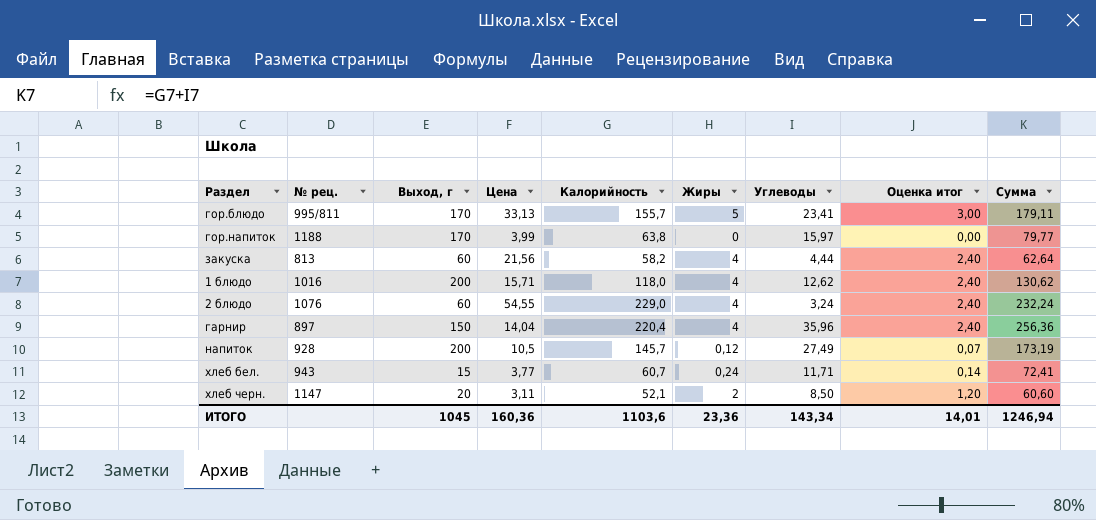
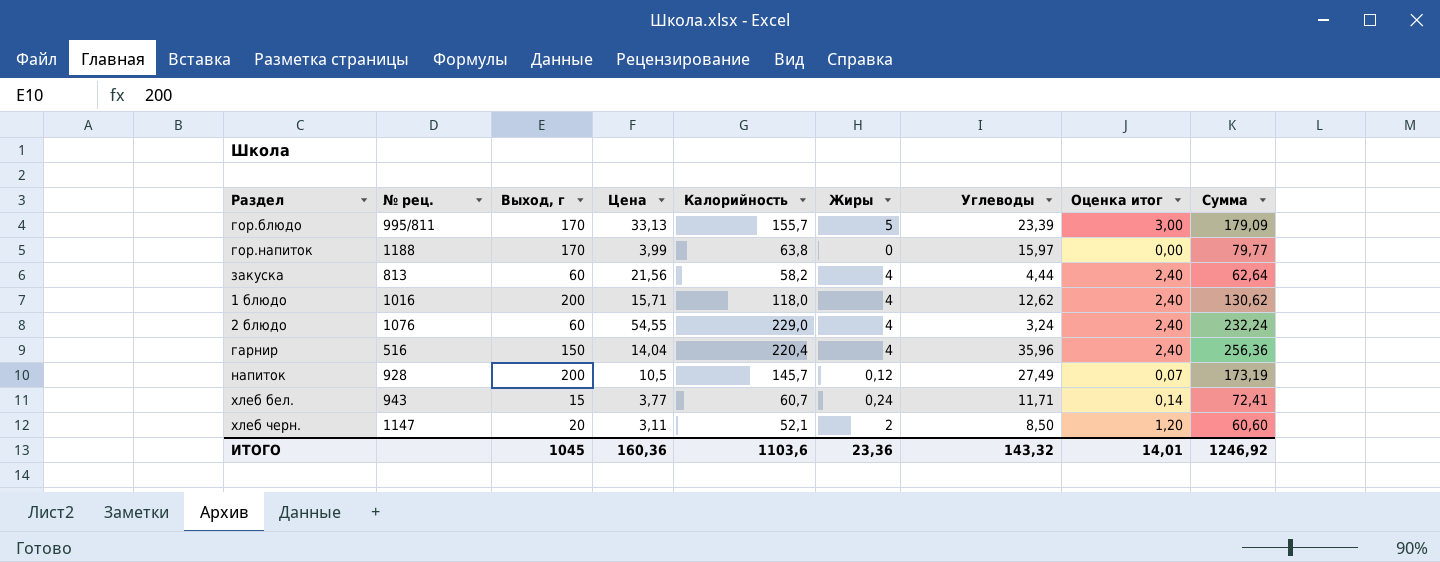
гор.блюдо | Углеводы: 23,41 -> 23,39
гор.блюдо | Сумма: 179,11 -> 179,09
гарнир | № рец.: 897 -> 516
ИТОГО | Углеводы: 143,34 -> 143,32
ИТОГО | Сумма: 1246,94 -> 1246,92

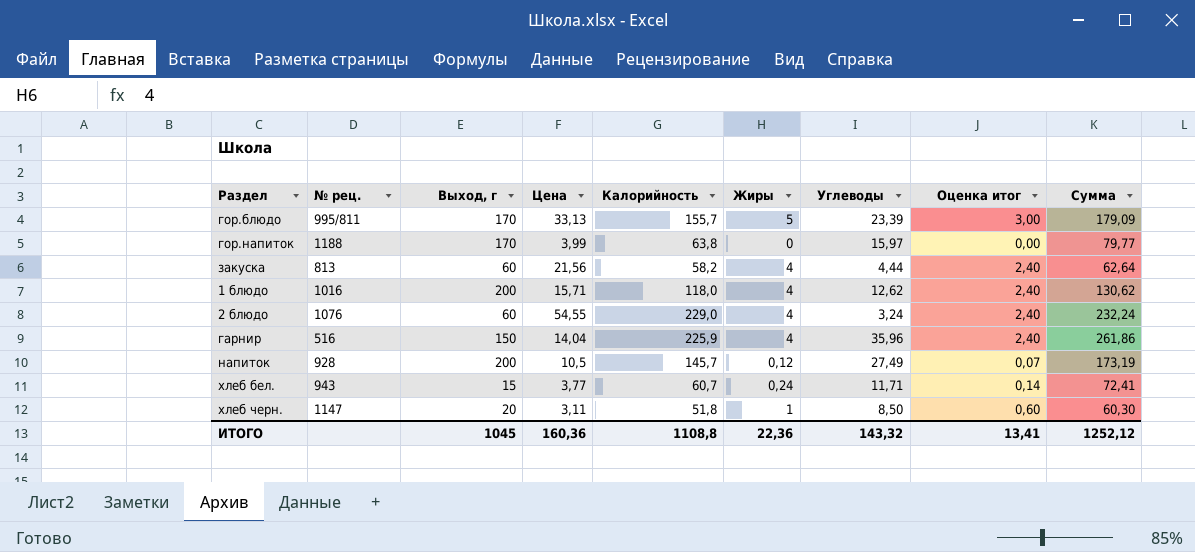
гарнир | Калорийность: 220,4 -> 225,9
гарнир | Сумма: 256,36 -> 261,86
хлеб черн. | Калорийность: 52,1 -> 51,8
хлеб черн. | Жиры: 2 -> 1
хлеб черн. | Оценка итог: 1,20 -> 0,60
хлеб черн. | Сумма: 60,60 -> 60,30
ИТОГО | Калорийность: 1103,6 -> 1108,8
ИТОГО | Жиры: 23,36 -> 22,36
ИТОГО | Оценка итог: 14,01 -> 13,41
ИТОГО | Сумма: 1246,92 -> 1252,12

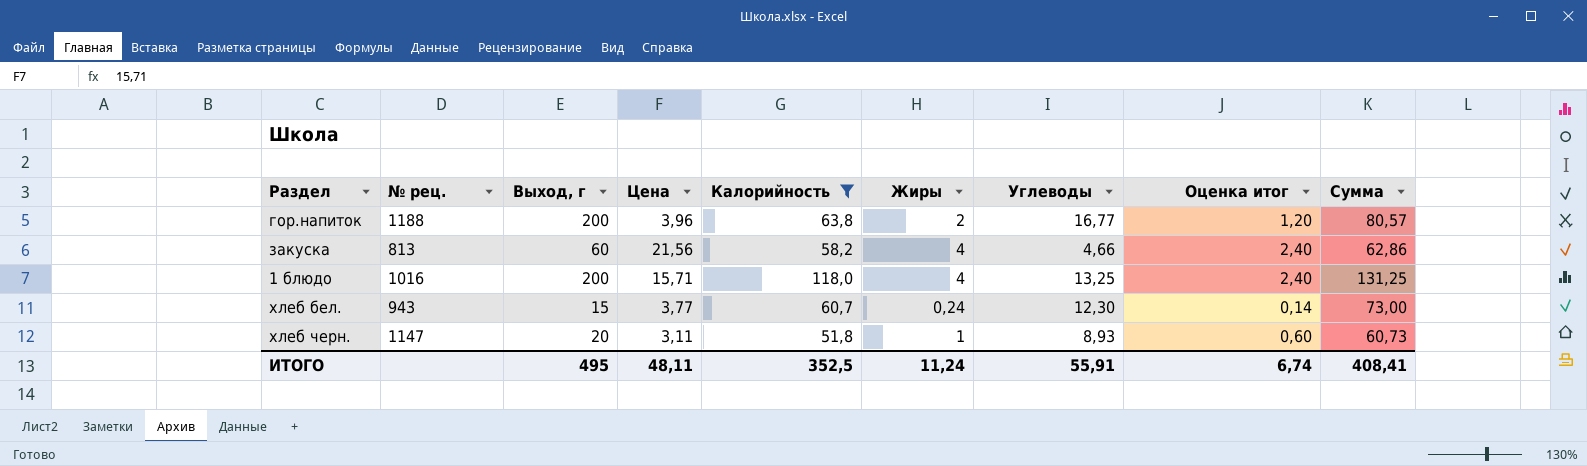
filter: none -> Калорийность <= 118,0
гор.напиток | Выход, г: 170 -> 200
гор.напиток | Цена: 3,99 -> 3,96
гор.напиток | Жиры: 0 -> 2
гор.напиток | Углеводы: 15,97 -> 16,77
гор.напиток | Оценка итог: 0,00 -> 1,20
гор.напиток | Сумма: 79,77 -> 80,57
закуска | Углеводы: 4,44 -> 4,66
закуска | Сумма: 62,64 -> 62,86
1 блюдо | Углеводы: 12,62 -> 13,25
1 блюдо | Сумма: 130,62 -> 131,25
хлеб бел. | Углеводы: 11,71 -> 12,30
хлеб бел. | Сумма: 72,41 -> 73,00
хлеб черн. | Углеводы: 8,50 -> 8,93
хлеб черн. | Сумма: 60,30 -> 60,73
ИТОГО | Выход, г: 1045 -> 495
ИТОГО | Цена: 160,36 -> 48,11
ИТОГО | Калорийность: 1108,8 -> 352,5
ИТОГО | Жиры: 22,36 -> 11,24
ИТОГО | Углеводы: 143,32 -> 55,91
ИТОГО | Оценка итог: 13,41 -> 6,74
ИТОГО | Сумма: 1252,12 -> 408,41

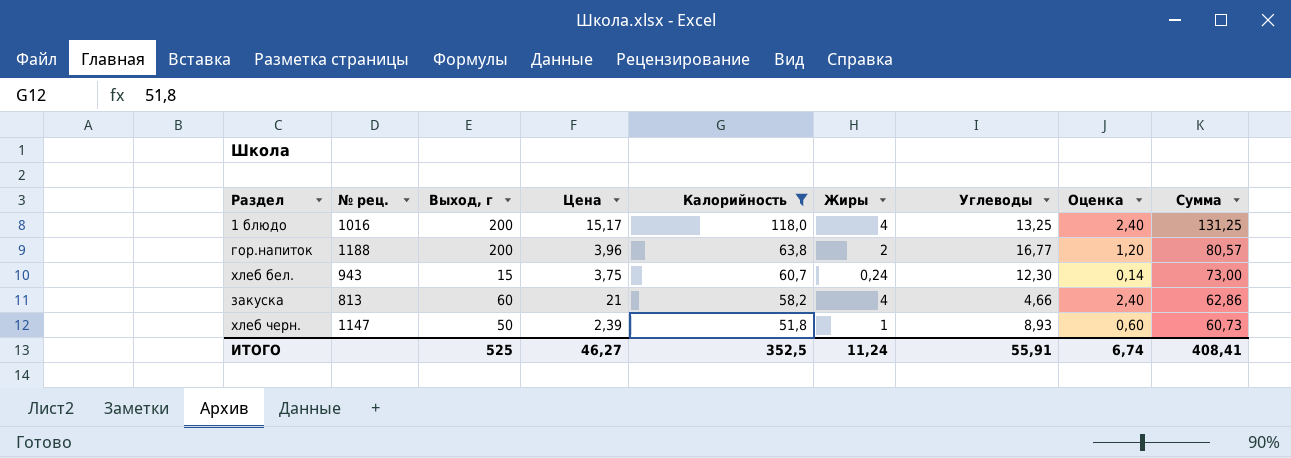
row order: none -> Калорийность descending
column name: Оценка итог -> Оценка
1 блюдо | Цена: 15,71 -> 15,17
хлеб бел. | Цена: 3,77 -> 3,75
закуска | Цена: 21,56 -> 21
хлеб черн. | Выход, г: 20 -> 50
хлеб черн. | Цена: 3,11 -> 2,39
ИТОГО | Выход, г: 495 -> 525
ИТОГО | Цена: 48,11 -> 46,27

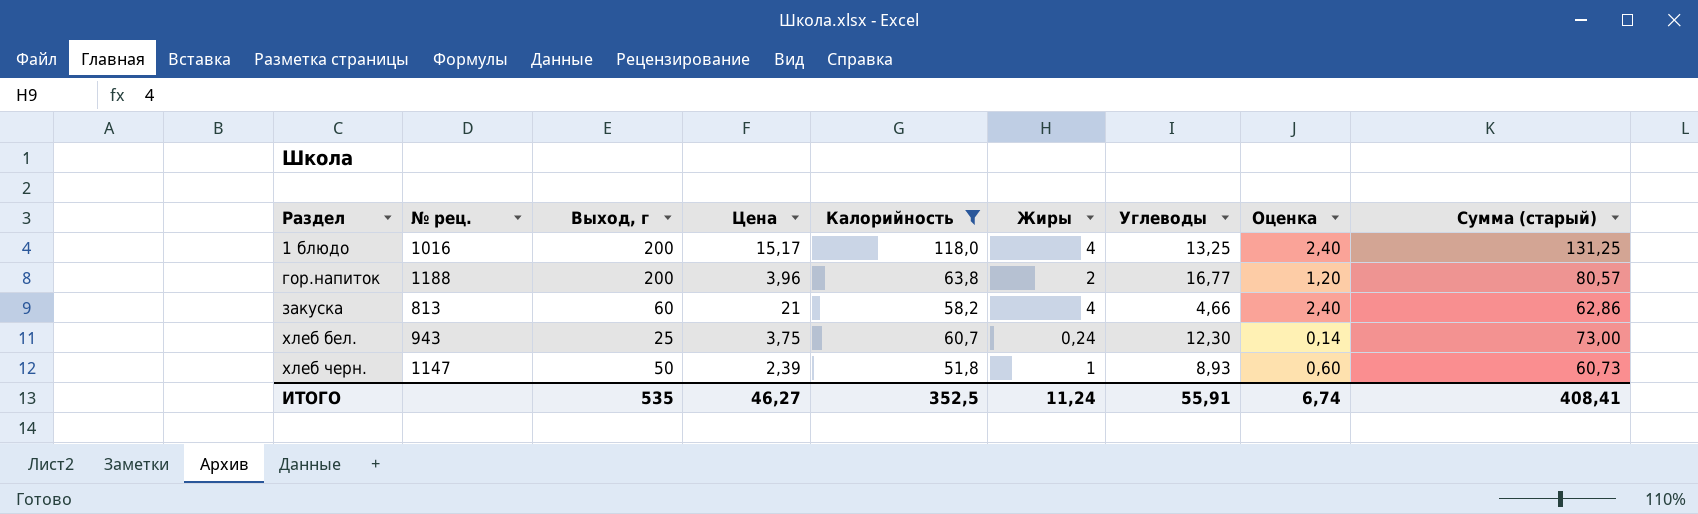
row order: Калорийность descending -> Раздел ascending
column name: Сумма -> Сумма (старый)
хлеб бел. | Выход, г: 15 -> 25
ИТОГО | Выход, г: 525 -> 535

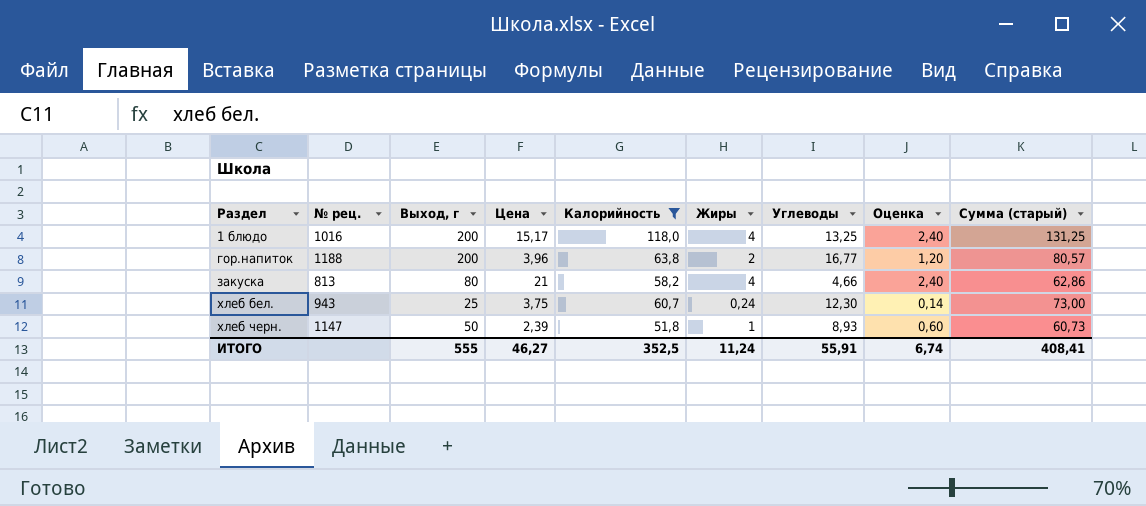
закуска | Выход, г: 60 -> 80
ИТОГО | Выход, г: 535 -> 555

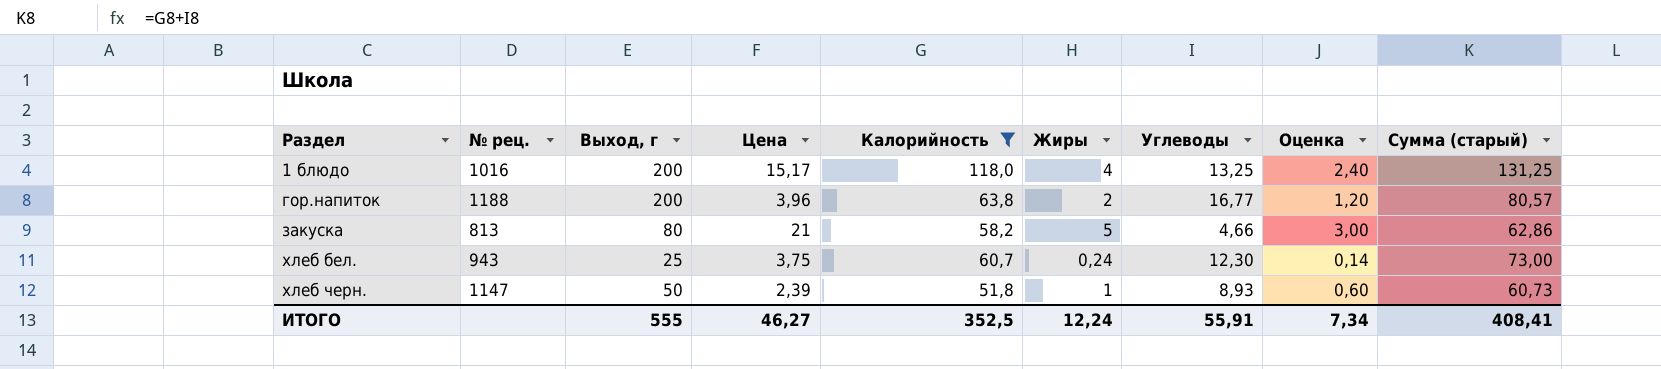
закуска | Жиры: 4 -> 5
закуска | Оценка: 2,40 -> 3,00
ИТОГО | Жиры: 11,24 -> 12,24
ИТОГО | Оценка: 6,74 -> 7,34

